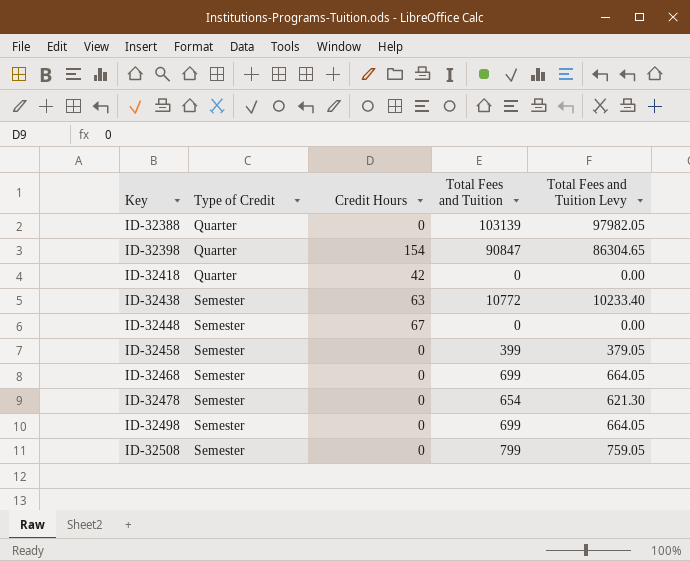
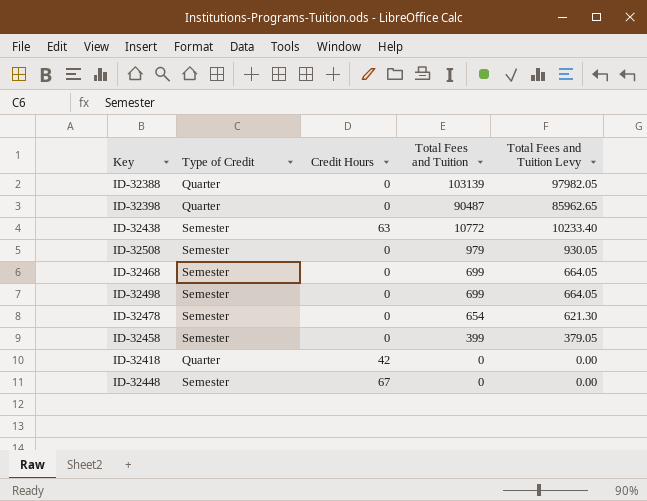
row order: Key ascending -> Total Fees and Tuition descending
ID-32398 | Credit Hours: 154 -> 0
ID-32398 | Total Fees and Tuition: 90847 -> 90487
ID-32398 | Total Fees and Tuition Levy: 86304.65 -> 85962.65
ID-32508 | Total Fees and Tuition: 799 -> 979
ID-32508 | Total Fees and Tuition Levy: 759.05 -> 930.05

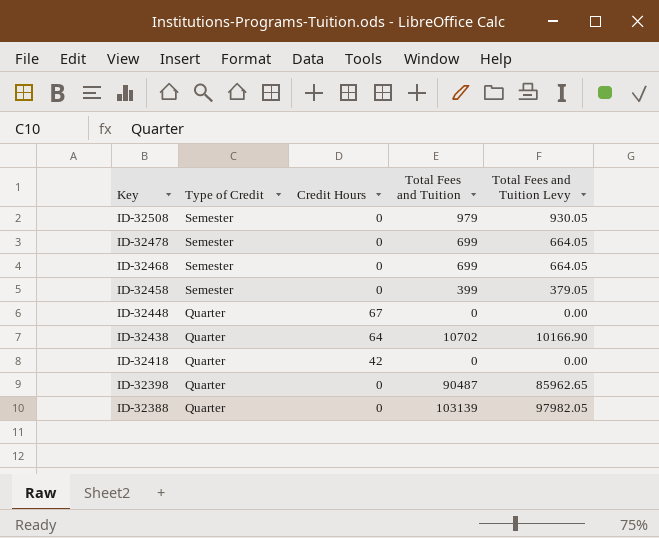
row order: Total Fees and Tuition descending -> Key descending
row ID-32498: Semester | 0 | 699 | 664.05 -> none
ID-32478 | Total Fees and Tuition: 654 -> 699
ID-32478 | Total Fees and Tuition Levy: 621.30 -> 664.05
ID-32448 | Type of Credit: Semester -> Quarter
ID-32438 | Type of Credit: Semester -> Quarter
ID-32438 | Credit Hours: 63 -> 64
ID-32438 | Total Fees and Tuition: 10772 -> 10702
ID-32438 | Total Fees and Tuition Levy: 10233.40 -> 10166.90

